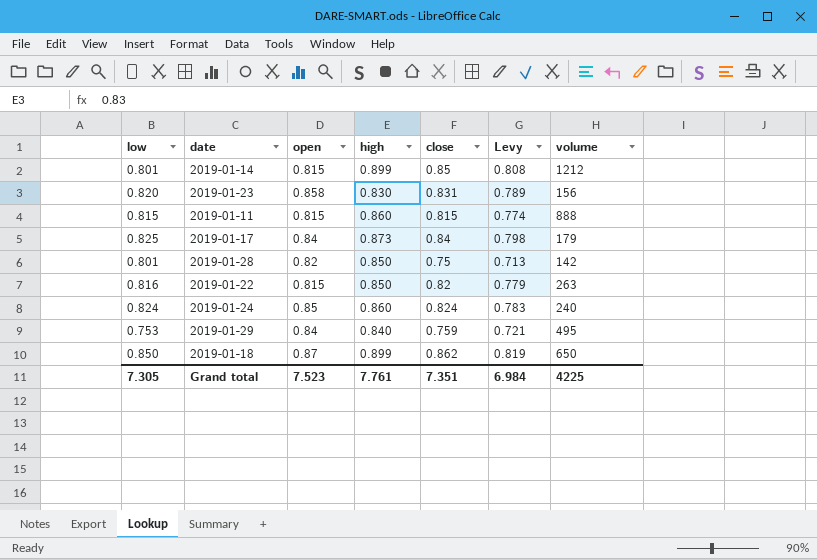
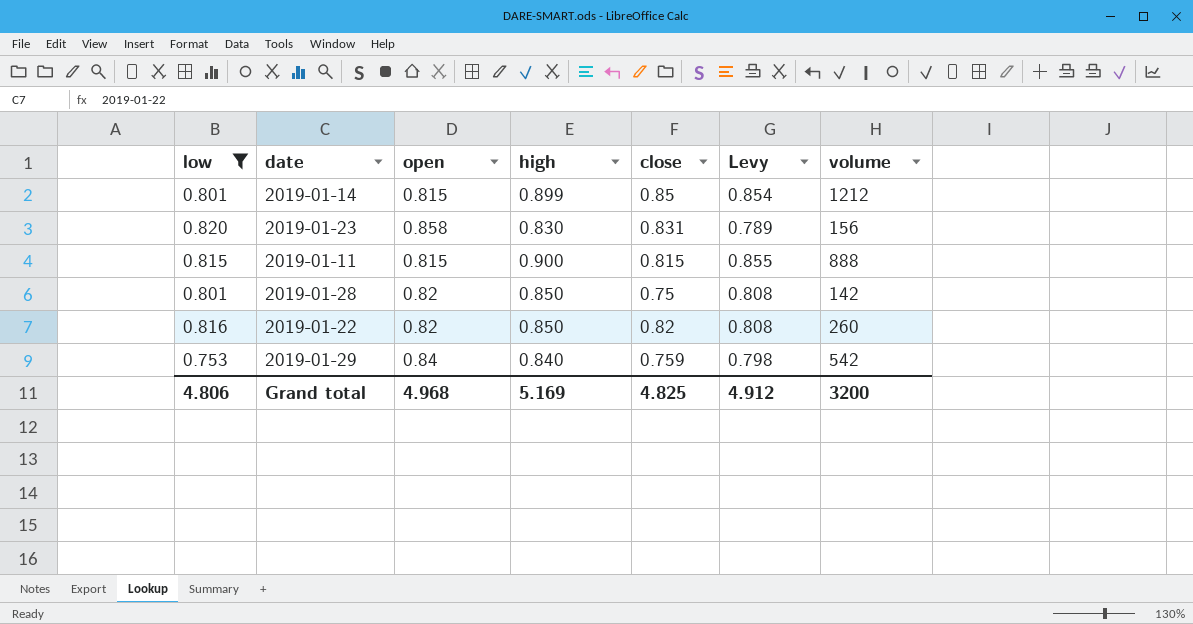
filter: none -> low <= 0.820
column Levy | formula: [close] * 0.95 -> [high] * 0.95
2019-01-11 | high: 0.860 -> 0.900
2019-01-22 | open: 0.815 -> 0.82
2019-01-22 | volume: 263 -> 260
2019-01-29 | volume: 495 -> 542
Grand total | low: 7.305 -> 4.806
Grand total | open: 7.523 -> 4.968
Grand total | high: 7.761 -> 5.169
Grand total | close: 7.351 -> 4.825
Grand total | Levy: 6.984 -> 4.912
Grand total | volume: 4225 -> 3200

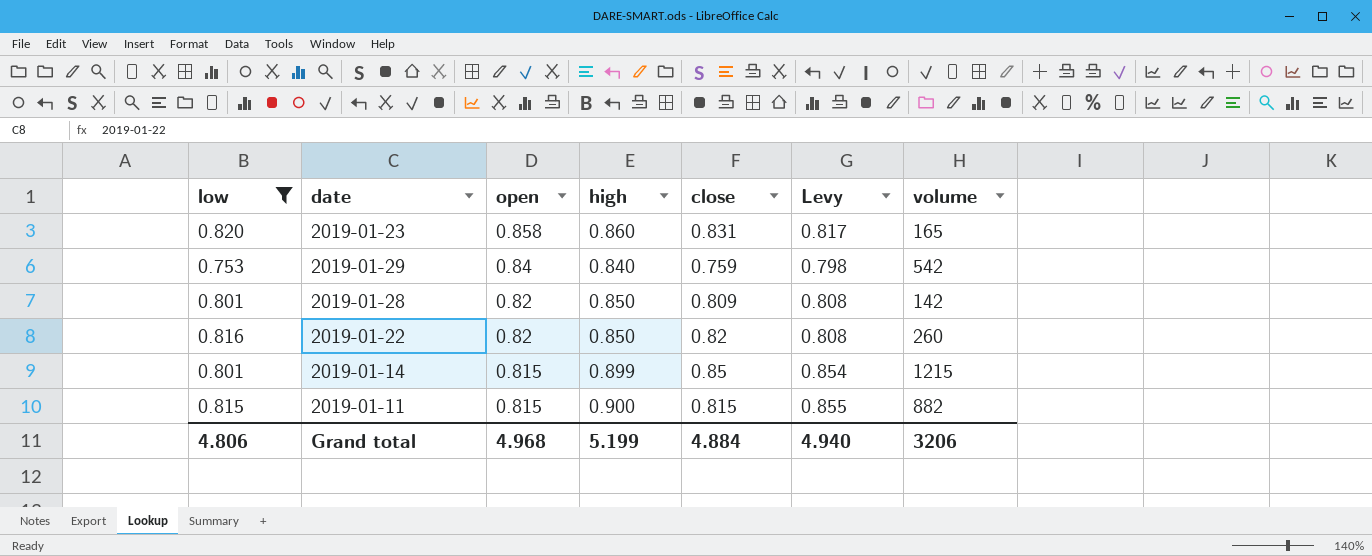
row order: none -> open descending
2019-01-23 | high: 0.830 -> 0.860
2019-01-23 | Levy: 0.789 -> 0.817
2019-01-23 | volume: 156 -> 165
2019-01-28 | close: 0.75 -> 0.809
2019-01-14 | volume: 1212 -> 1215
2019-01-11 | volume: 888 -> 882
Grand total | high: 5.169 -> 5.199
Grand total | close: 4.825 -> 4.884
Grand total | Levy: 4.912 -> 4.940
Grand total | volume: 3200 -> 3206

